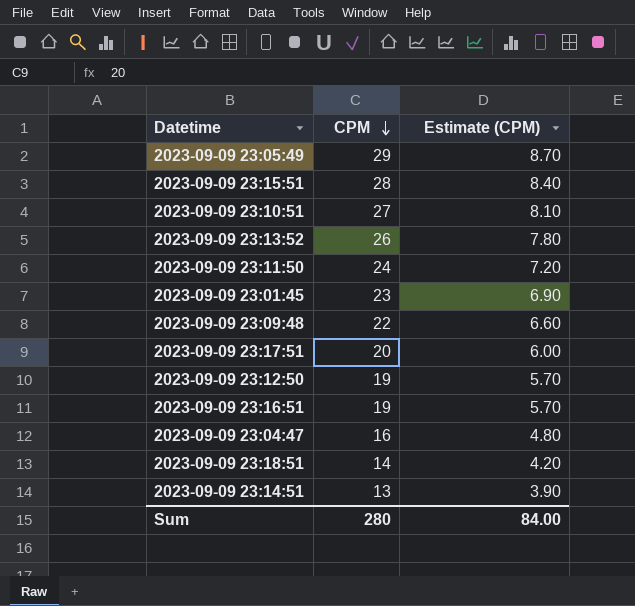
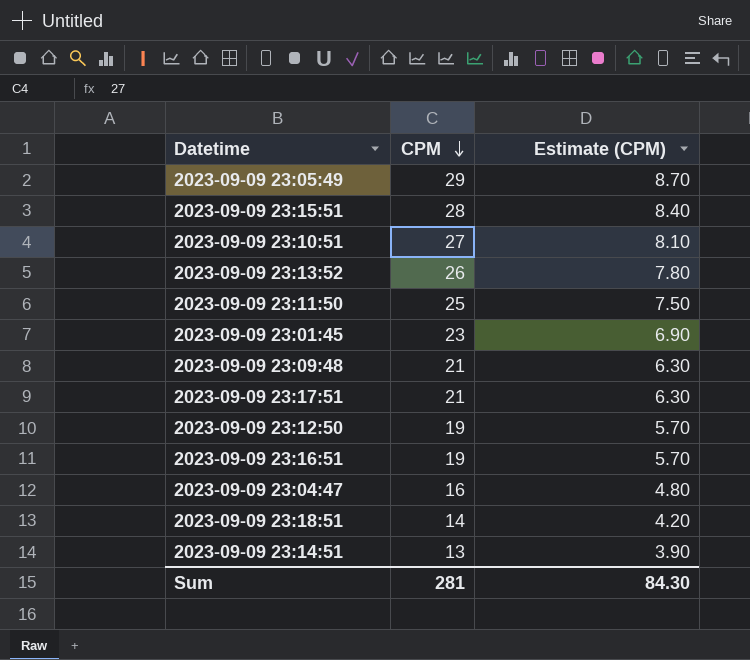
2023-09-09 23:11:50 | CPM: 24 -> 25
2023-09-09 23:11:50 | Estimate (CPM): 7.20 -> 7.50
2023-09-09 23:09:48 | CPM: 22 -> 21
2023-09-09 23:09:48 | Estimate (CPM): 6.60 -> 6.30
2023-09-09 23:17:51 | CPM: 20 -> 21
2023-09-09 23:17:51 | Estimate (CPM): 6.00 -> 6.30
Sum | CPM: 280 -> 281
Sum | Estimate (CPM): 84.00 -> 84.30

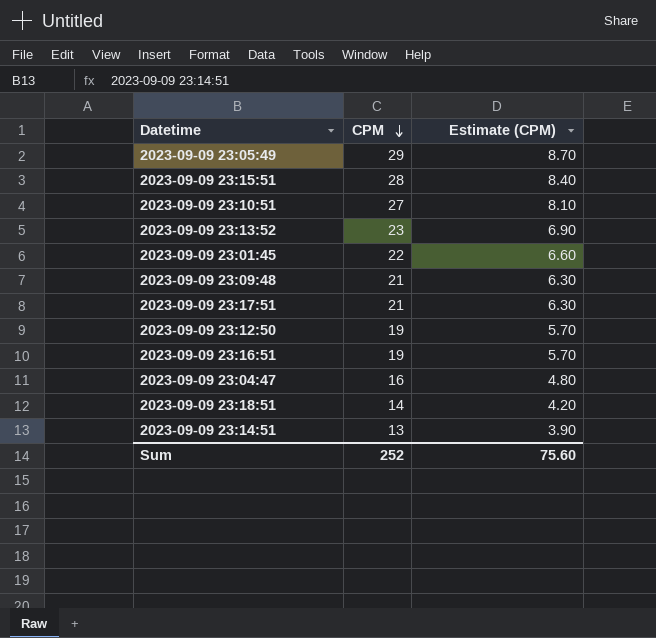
row 2023-09-09 23:11:50: 25 | 7.50 -> none
2023-09-09 23:13:52 | CPM: 26 -> 23
2023-09-09 23:13:52 | Estimate (CPM): 7.80 -> 6.90
2023-09-09 23:01:45 | CPM: 23 -> 22
2023-09-09 23:01:45 | Estimate (CPM): 6.90 -> 6.60
Sum | CPM: 281 -> 252
Sum | Estimate (CPM): 84.30 -> 75.60

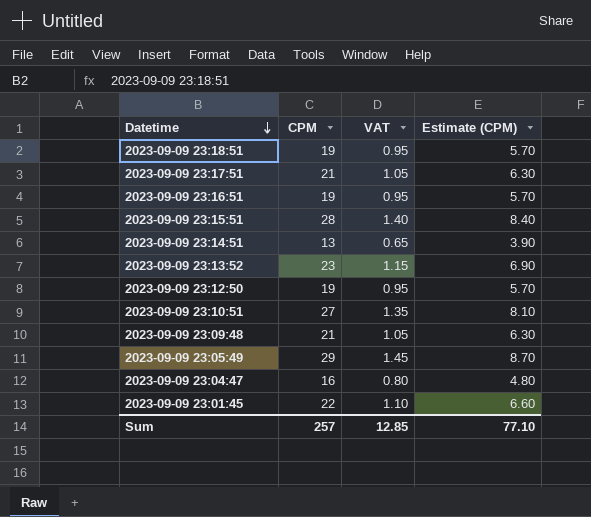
row order: CPM descending -> Datetime descending
column VAT | formula: none -> [CPM] * 0.05
2023-09-09 23:18:51 | CPM: 14 -> 19
2023-09-09 23:18:51 | Estimate (CPM): 4.20 -> 5.70
Sum | CPM: 252 -> 257
Sum | Estimate (CPM): 75.60 -> 77.10

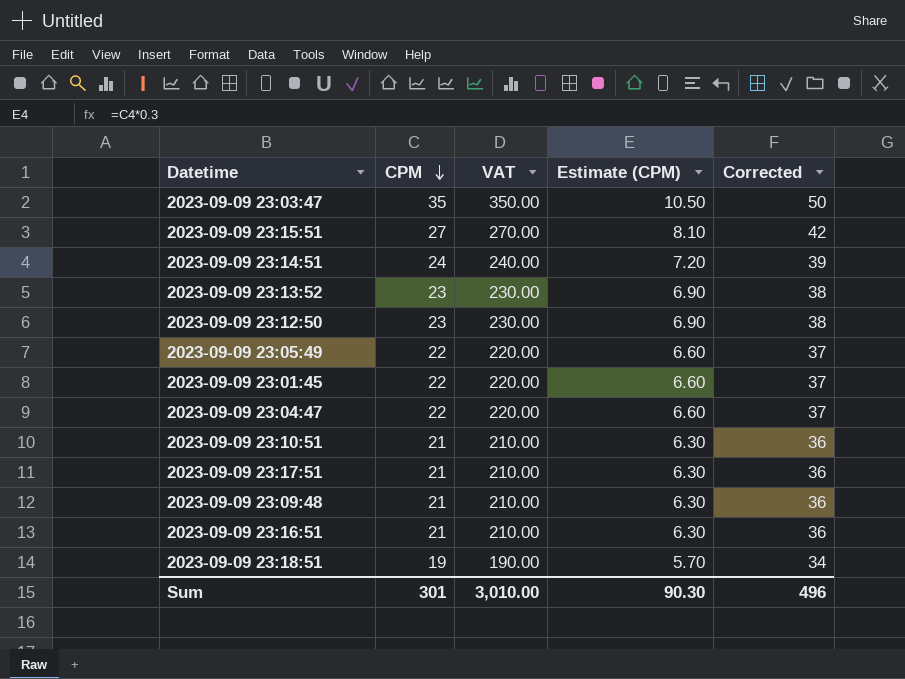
row order: Datetime descending -> CPM descending
column VAT | formula: [CPM] * 0.05 -> [CPM] * 10
column Corrected | formula: none -> [CPM] + 15
row 2023-09-09 23:03:47: none -> 35 | 350.00 | 10.50 | 50
2023-09-09 23:15:51 | CPM: 28 -> 27
2023-09-09 23:15:51 | Estimate (CPM): 8.40 -> 8.10
2023-09-09 23:14:51 | CPM: 13 -> 24
2023-09-09 23:14:51 | Estimate (CPM): 3.90 -> 7.20
2023-09-09 23:12:50 | CPM: 19 -> 23
2023-09-09 23:12:50 | Estimate (CPM): 5.70 -> 6.90
2023-09-09 23:05:49 | CPM: 29 -> 22
2023-09-09 23:05:49 | Estimate (CPM): 8.70 -> 6.60
2023-09-09 23:04:47 | CPM: 16 -> 22
2023-09-09 23:04:47 | Estimate (CPM): 4.80 -> 6.60
2023-09-09 23:10:51 | CPM: 27 -> 21
2023-09-09 23:10:51 | Estimate (CPM): 8.10 -> 6.30
2023-09-09 23:16:51 | CPM: 19 -> 21
2023-09-09 23:16:51 | Estimate (CPM): 5.70 -> 6.30
Sum | CPM: 257 -> 301
Sum | VAT: 12.85 -> 3,010.00
Sum | Estimate (CPM): 77.10 -> 90.30

